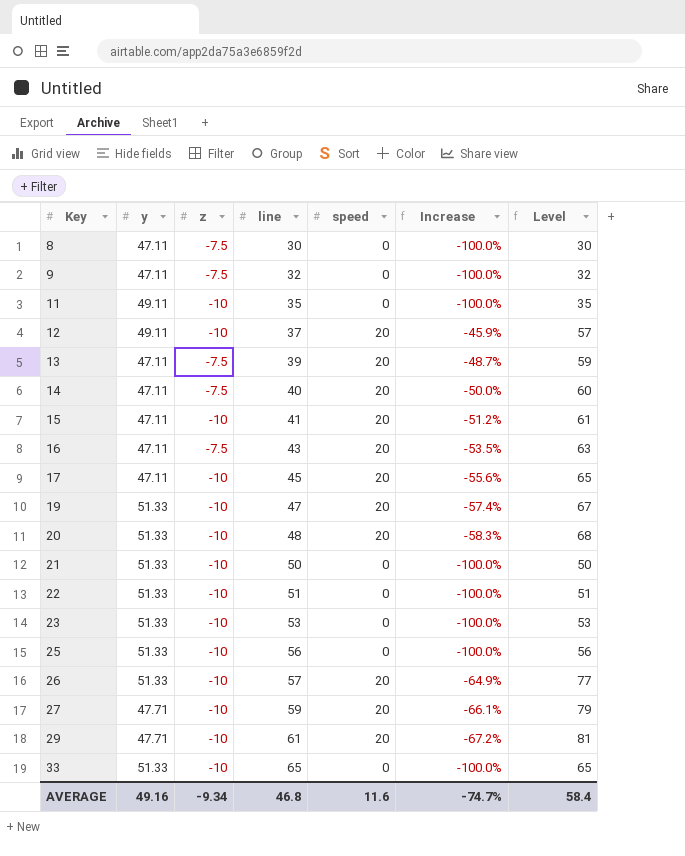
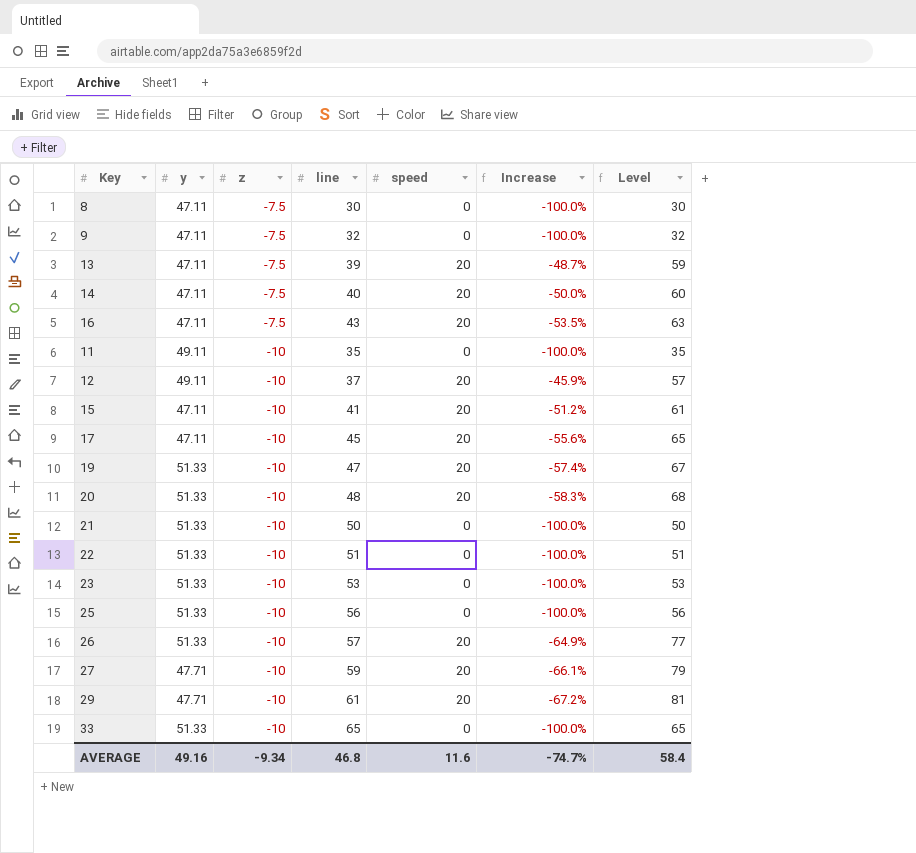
row order: Key ascending -> z descending

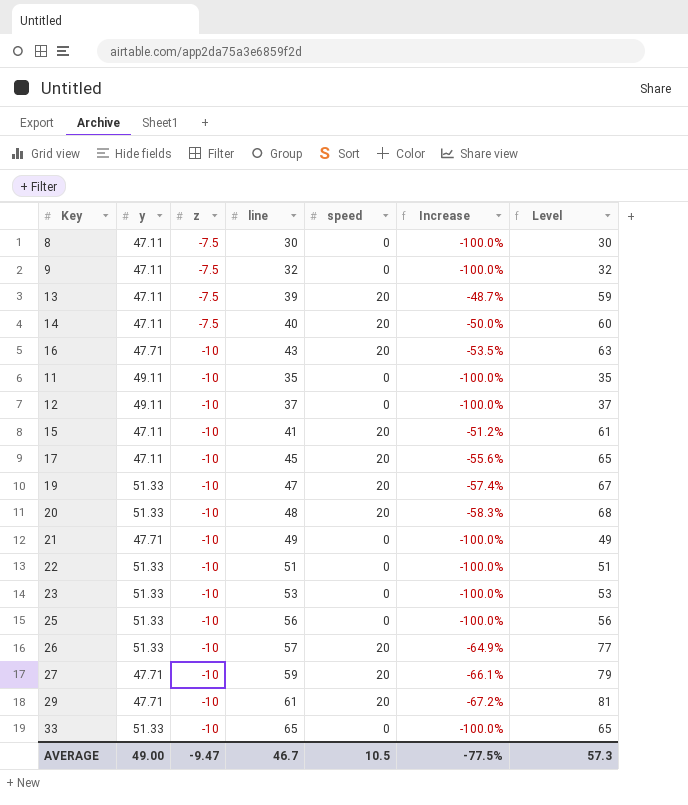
16 | y: 47.11 -> 47.71
16 | z: -7.5 -> -10
12 | speed: 20 -> 0
12 | Increase: -45.9% -> -100.0%
12 | Level: 57 -> 37
21 | y: 51.33 -> 47.71
21 | line: 50 -> 49
21 | Level: 50 -> 49
AVERAGE | y: 49.16 -> 49.00
AVERAGE | z: -9.34 -> -9.47
AVERAGE | line: 46.8 -> 46.7
AVERAGE | speed: 11.6 -> 10.5
AVERAGE | Increase: -74.7% -> -77.5%
AVERAGE | Level: 58.4 -> 57.3

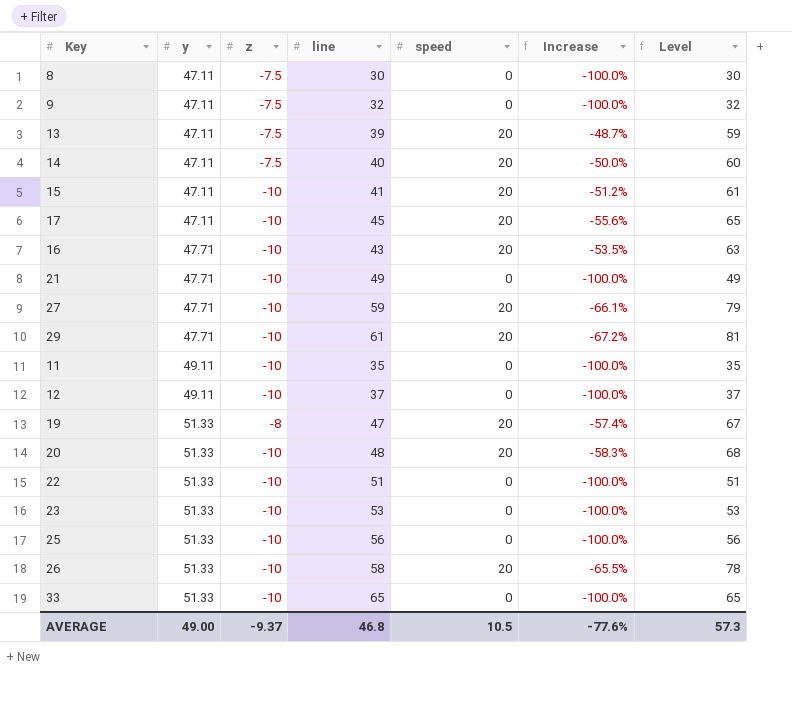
row order: z descending -> y ascending
19 | z: -10 -> -8
26 | line: 57 -> 58
26 | Increase: -64.9% -> -65.5%
26 | Level: 77 -> 78
AVERAGE | z: -9.47 -> -9.37
AVERAGE | line: 46.7 -> 46.8
AVERAGE | Increase: -77.5% -> -77.6%

